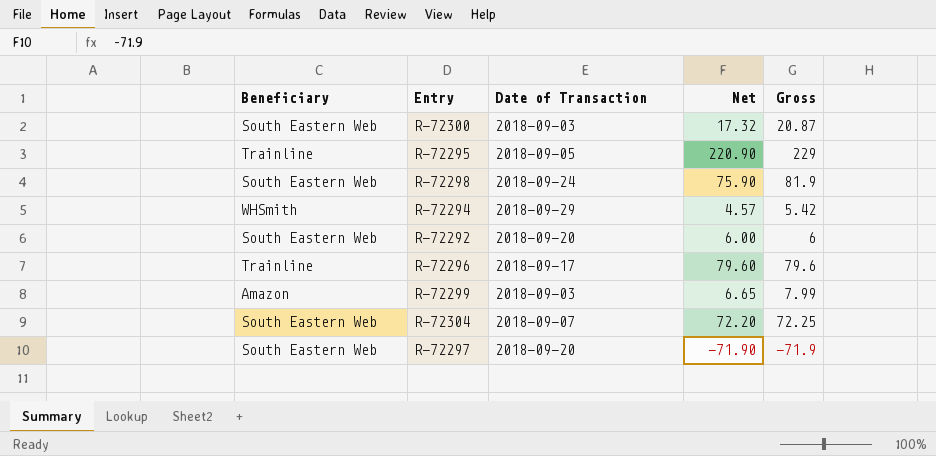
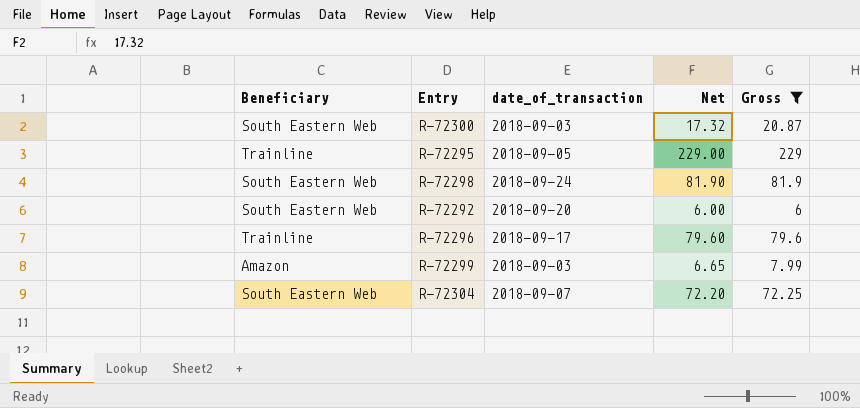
filter: none -> Gross >= 6
column name: Date of Transaction -> date_of_transaction
R-72295 | Net: 220.90 -> 229.00
R-72298 | Net: 75.90 -> 81.90

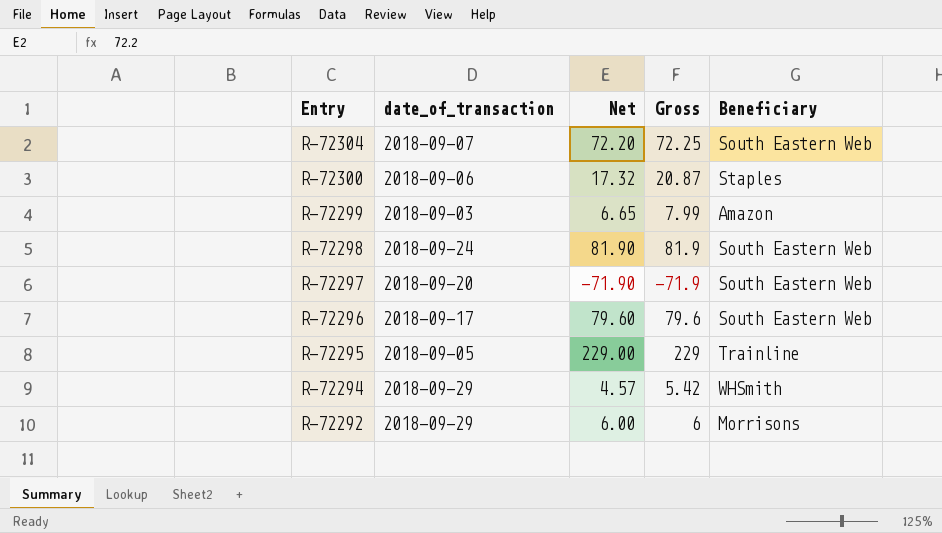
filter: Gross >= 6 -> none
row order: none -> Entry descending
column Beneficiary | position: 1 -> 5
R-72300 | date_of_transaction: 2018-09-03 -> 2018-09-06
R-72300 | Beneficiary: South Eastern Web -> Staples
R-72296 | Beneficiary: Trainline -> South Eastern Web
R-72292 | date_of_transaction: 2018-09-20 -> 2018-09-29
R-72292 | Beneficiary: South Eastern Web -> Morrisons

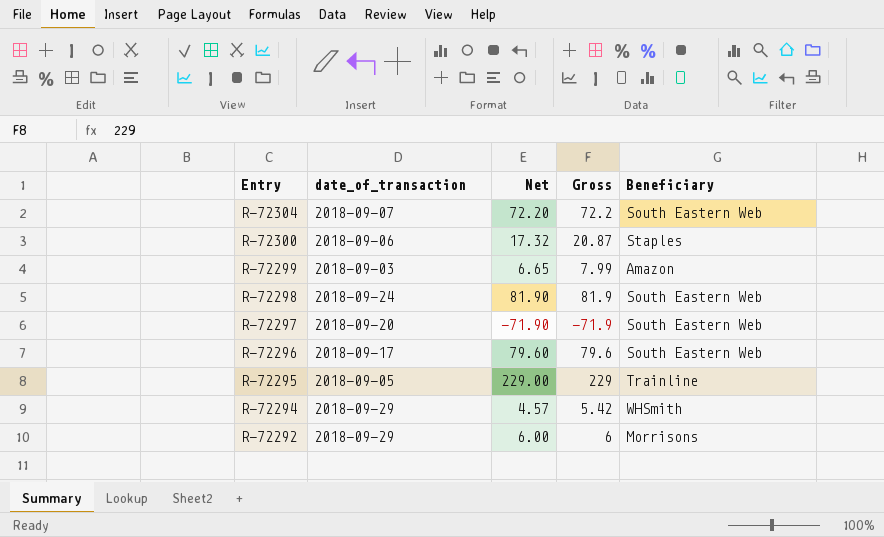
R-72304 | Gross: 72.25 -> 72.2

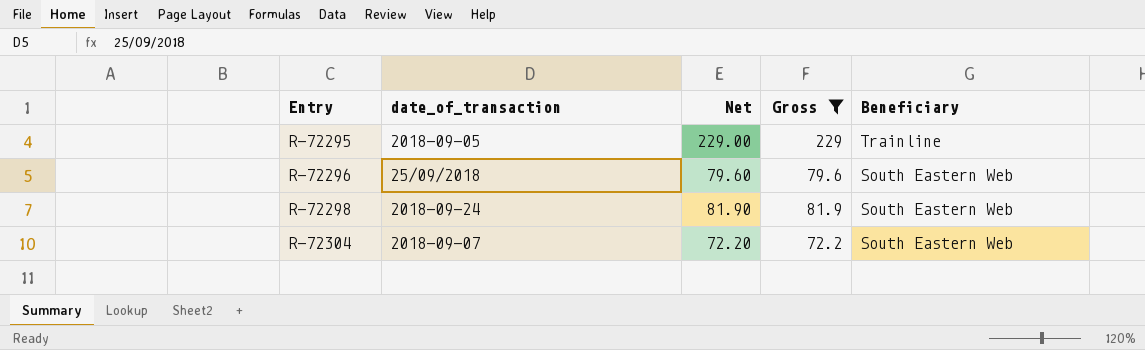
filter: none -> Gross >= 72.2
row order: Entry descending -> Entry ascending
R-72296 | date_of_transaction: 2018-09-17 -> 25/09/2018

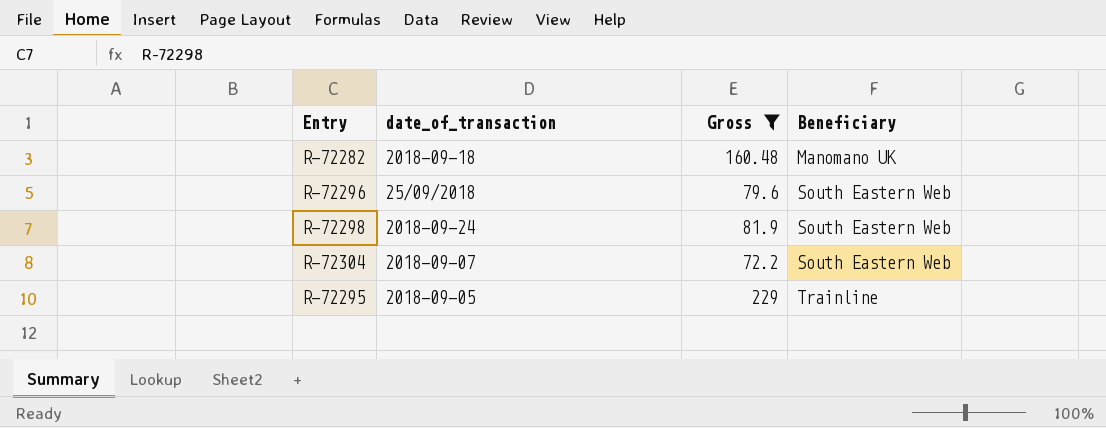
row order: Entry ascending -> Beneficiary ascending
column Net | position: 3 -> none
row R-72282: none -> 2018-09-18 | 160.48 | Manomano UK

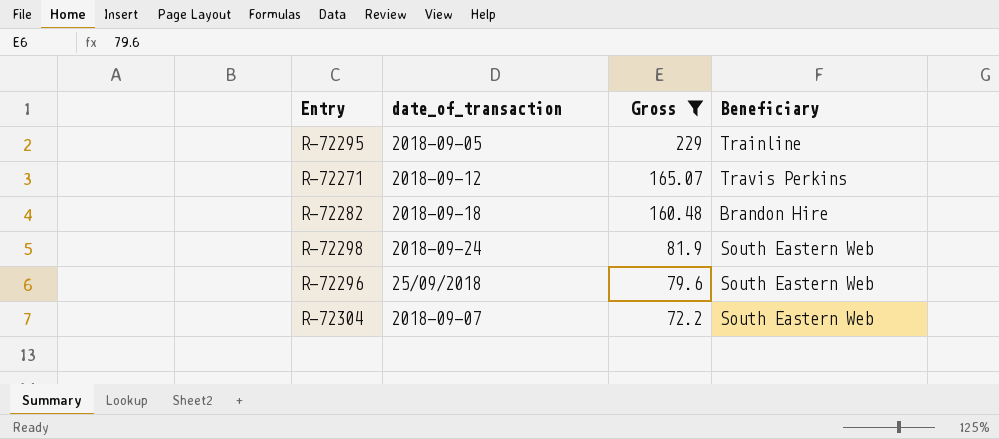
row order: Beneficiary ascending -> Gross descending
row R-72271: none -> 2018-09-12 | 165.07 | Travis Perkins
R-72282 | Beneficiary: Manomano UK -> Brandon Hire

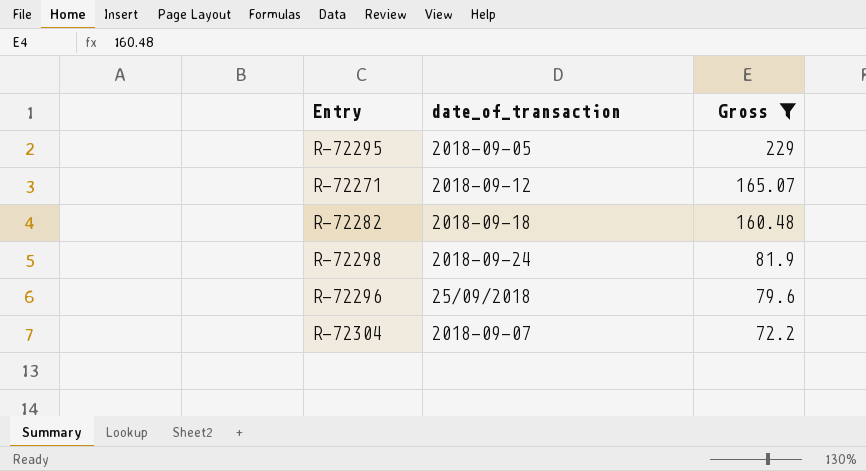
column Beneficiary | position: 4 -> none

